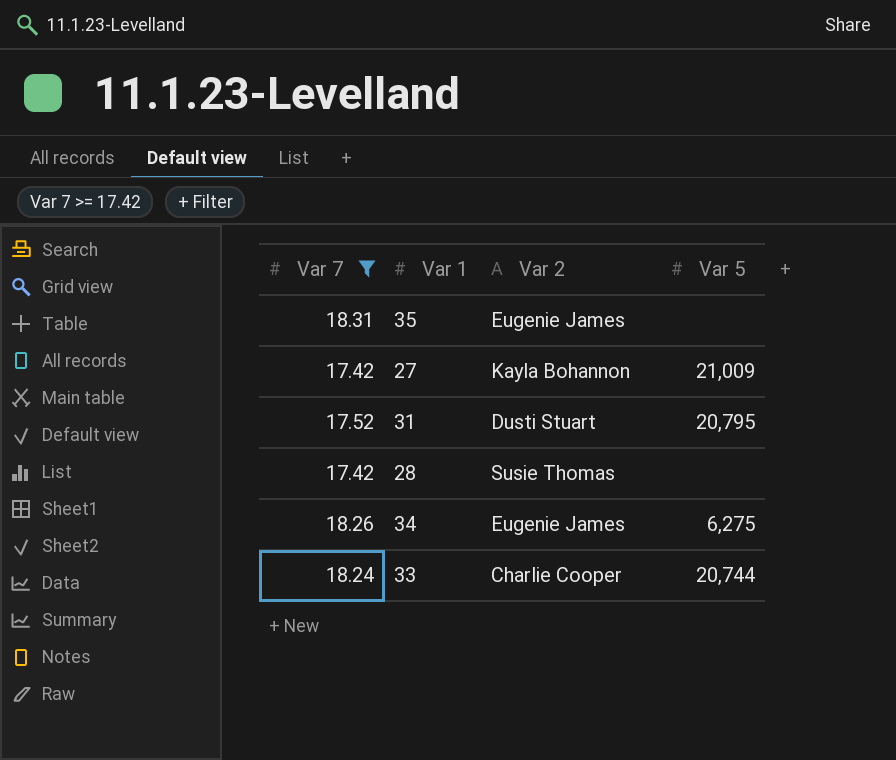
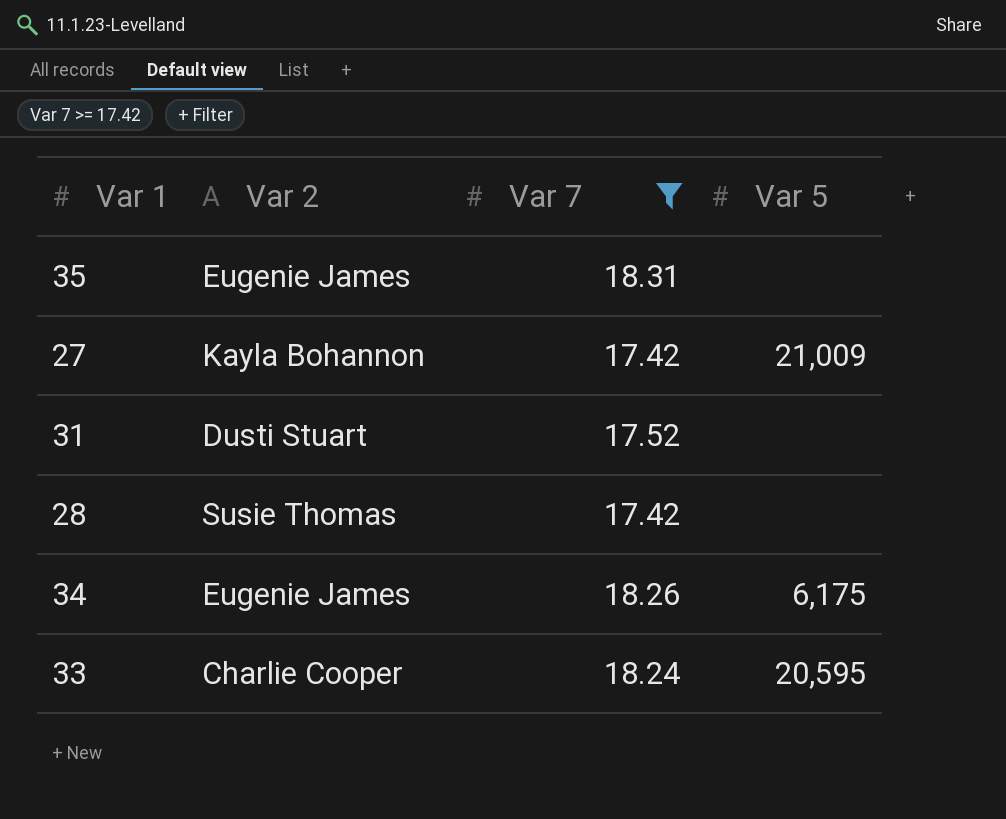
column Var 7 | position: 1 -> 3
31 | Var 5: 20,795 -> none
34 | Var 5: 6,275 -> 6,175
33 | Var 5: 20,744 -> 20,595

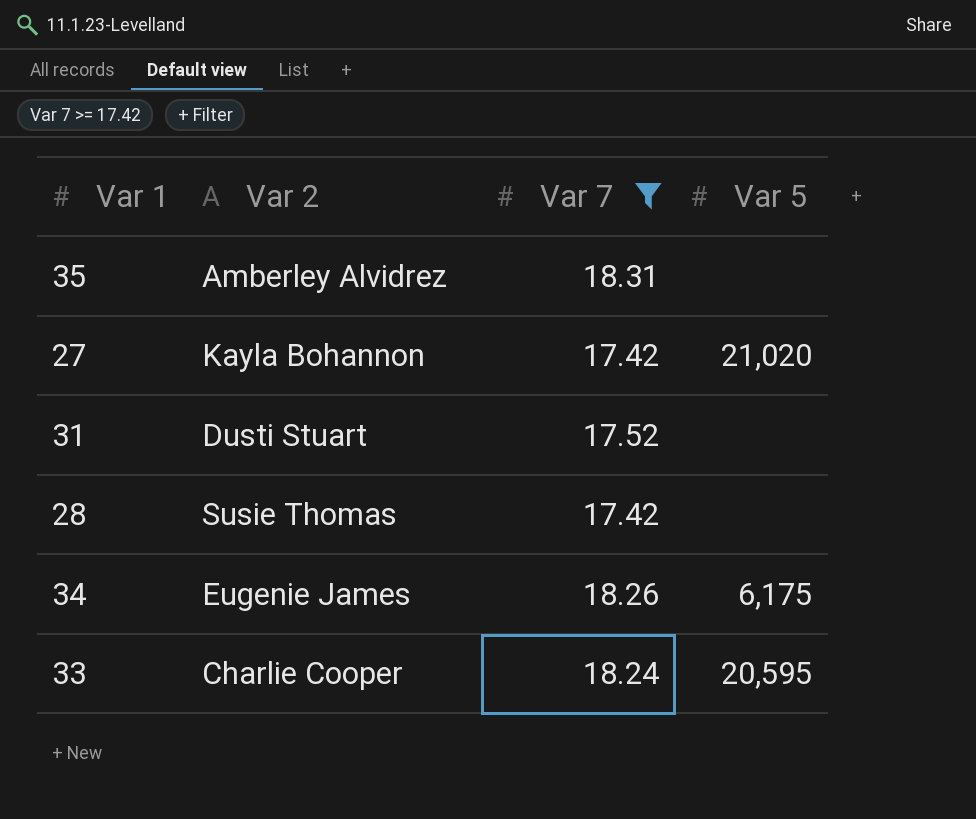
35 | Var 2: Eugenie James -> Amberley Alvidrez
27 | Var 5: 21,009 -> 21,020

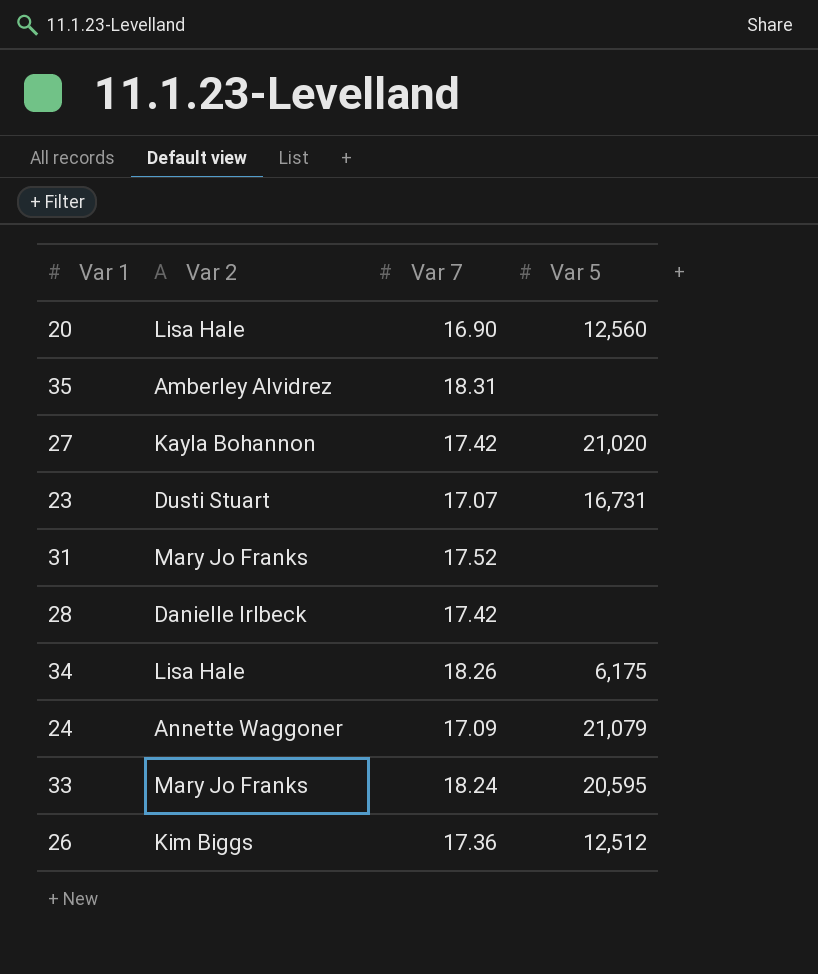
filter: Var 7 >= 17.42 -> none
31 | Var 2: Dusti Stuart -> Mary Jo Franks
28 | Var 2: Susie Thomas -> Danielle Irlbeck
34 | Var 2: Eugenie James -> Lisa Hale
33 | Var 2: Charlie Cooper -> Mary Jo Franks

